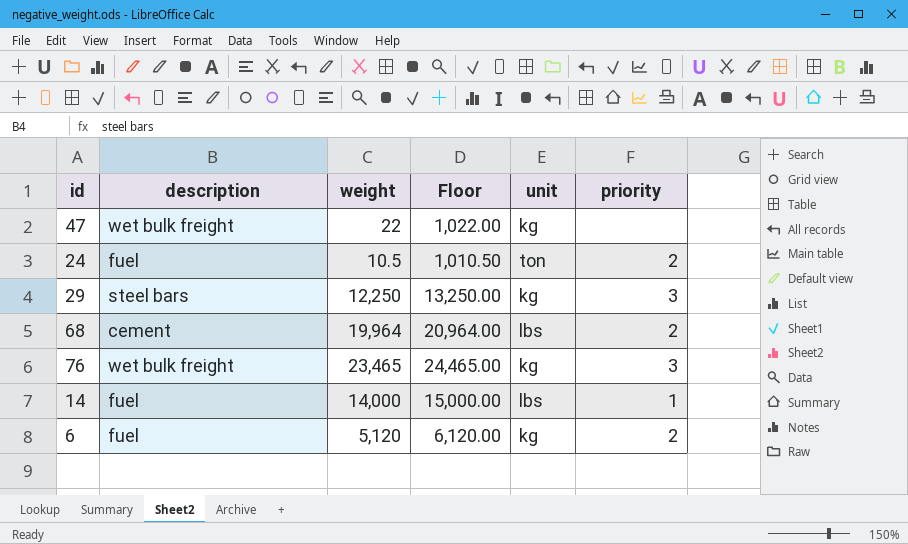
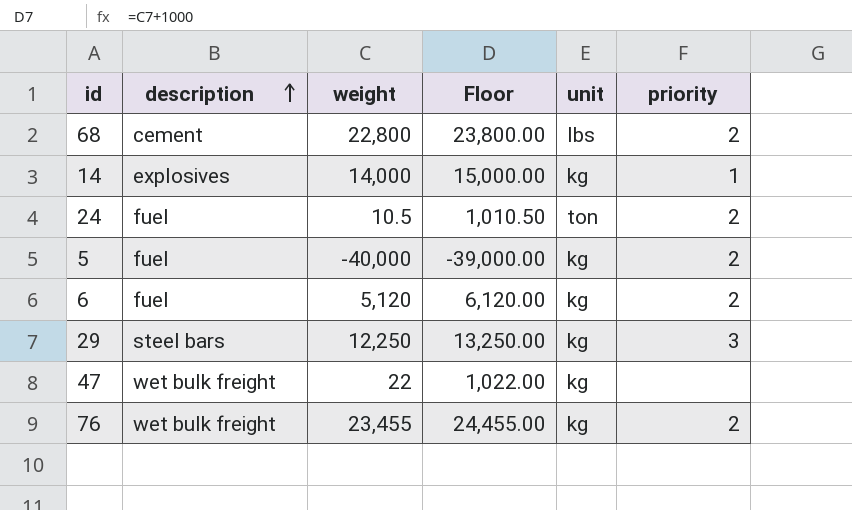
row order: none -> description ascending
68 | weight: 19,964 -> 22,800
68 | Floor: 20,964.00 -> 23,800.00
14 | description: fuel -> explosives
14 | unit: lbs -> kg
row 5: none -> fuel | -40,000 | -39,000.00 | kg | 2
76 | weight: 23,465 -> 23,455
76 | Floor: 24,465.00 -> 24,455.00
76 | priority: 3 -> 2

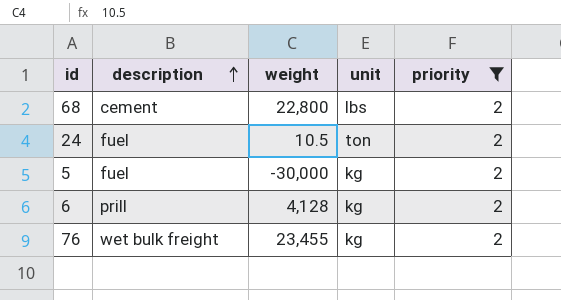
filter: none -> priority = 2
column Floor | formula: [weight] + 1000 -> none
5 | weight: -40,000 -> -30,000
6 | description: fuel -> prill
6 | weight: 5,120 -> 4,128

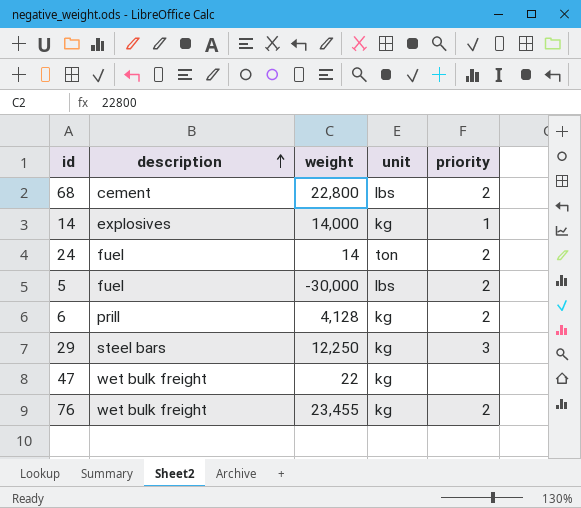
filter: priority = 2 -> none
24 | weight: 10.5 -> 14
5 | unit: kg -> lbs

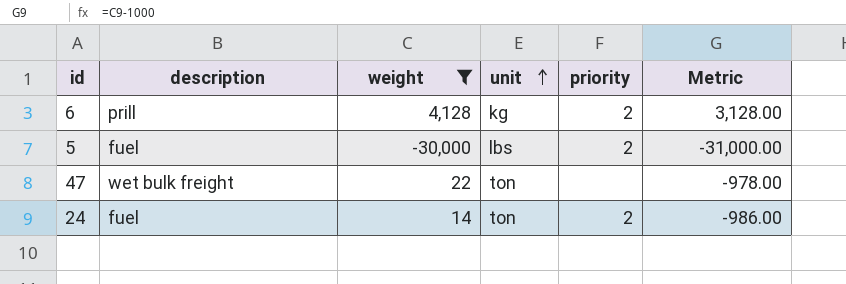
filter: none -> weight <= 4,128
row order: description ascending -> unit ascending
column Metric | formula: none -> [weight] - 1000
47 | unit: kg -> ton

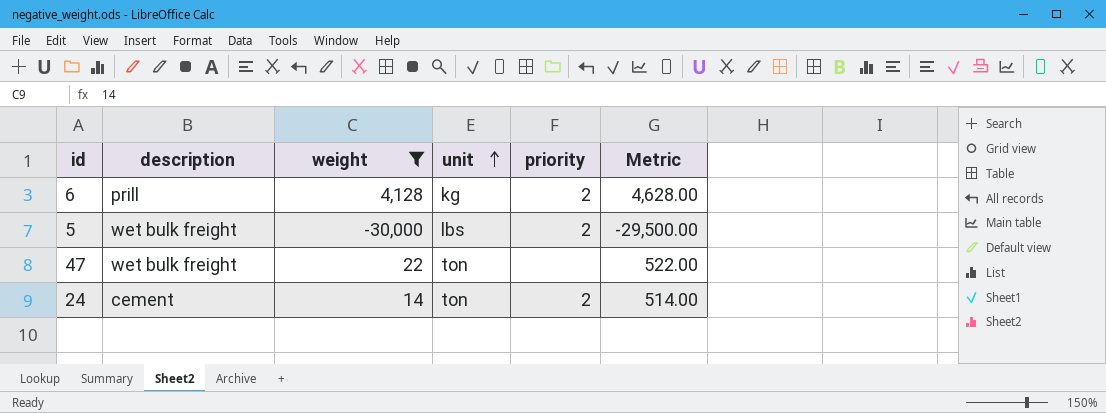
column Metric | formula: [weight] - 1000 -> [weight] + 500
5 | description: fuel -> wet bulk freight
24 | description: fuel -> cement

